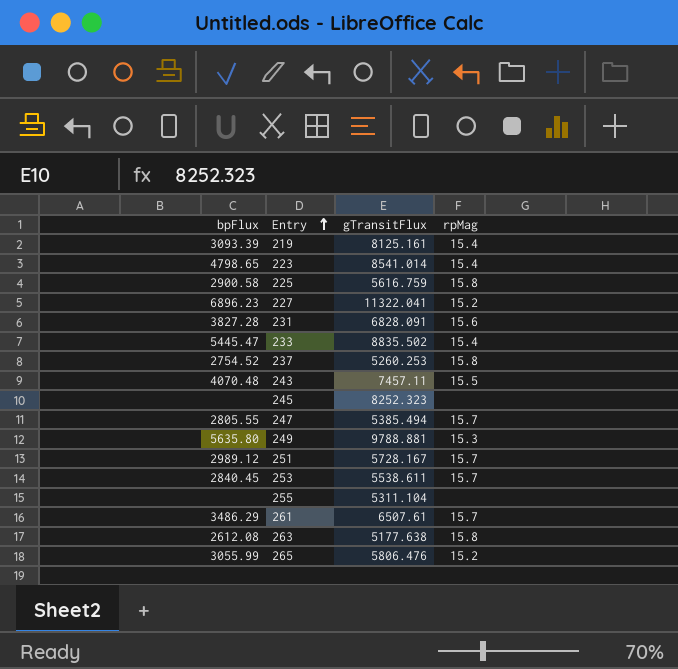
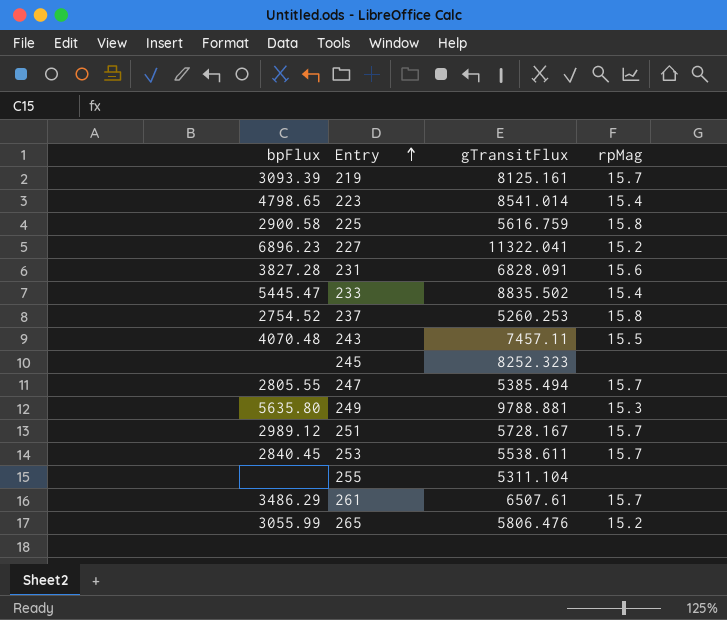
row 263: 2612.08 | 5177.638 | 15.8 -> none
219 | rpMag: 15.4 -> 15.7

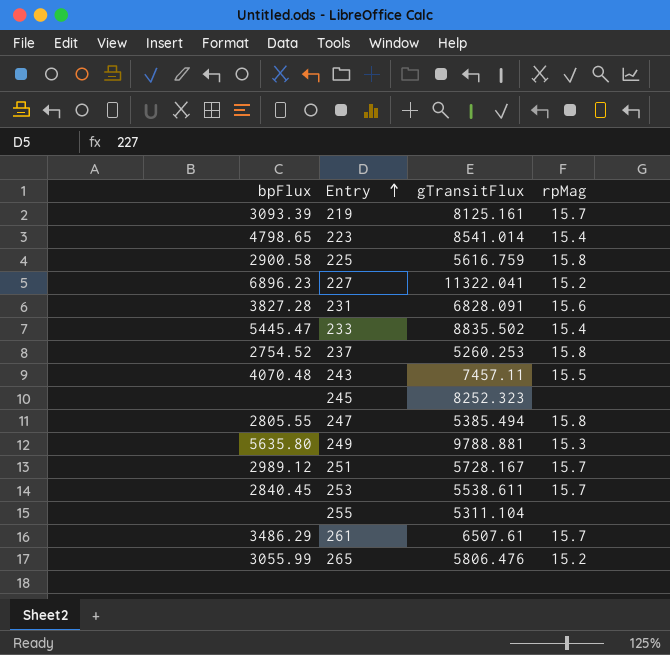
247 | rpMag: 15.7 -> 15.8

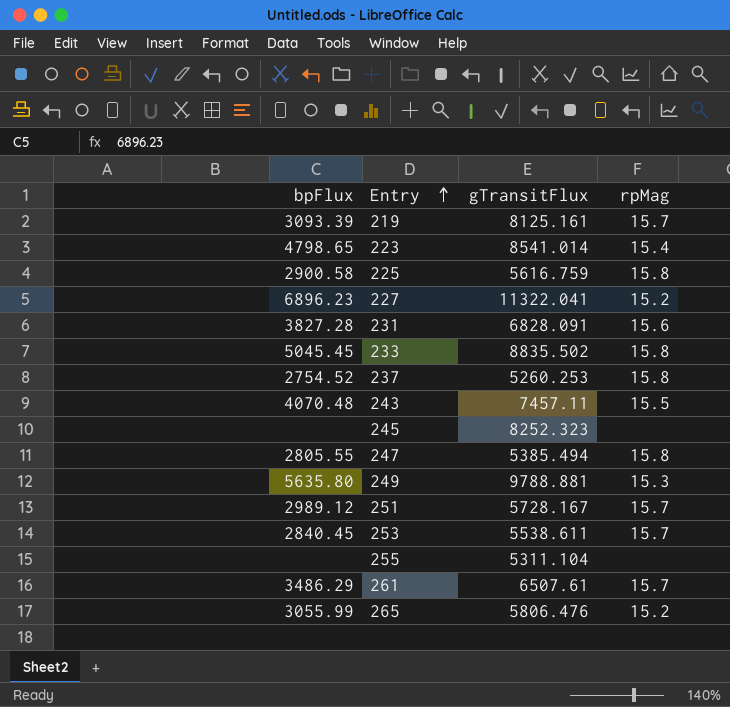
233 | bpFlux: 5445.47 -> 5045.45
233 | rpMag: 15.4 -> 15.8

